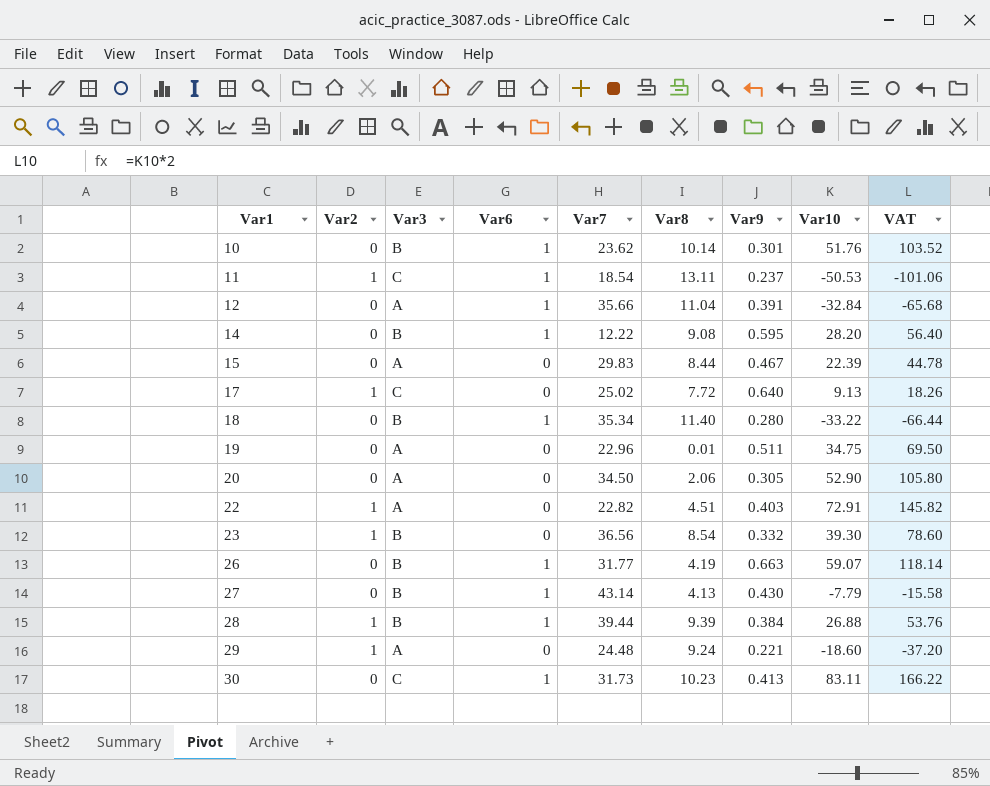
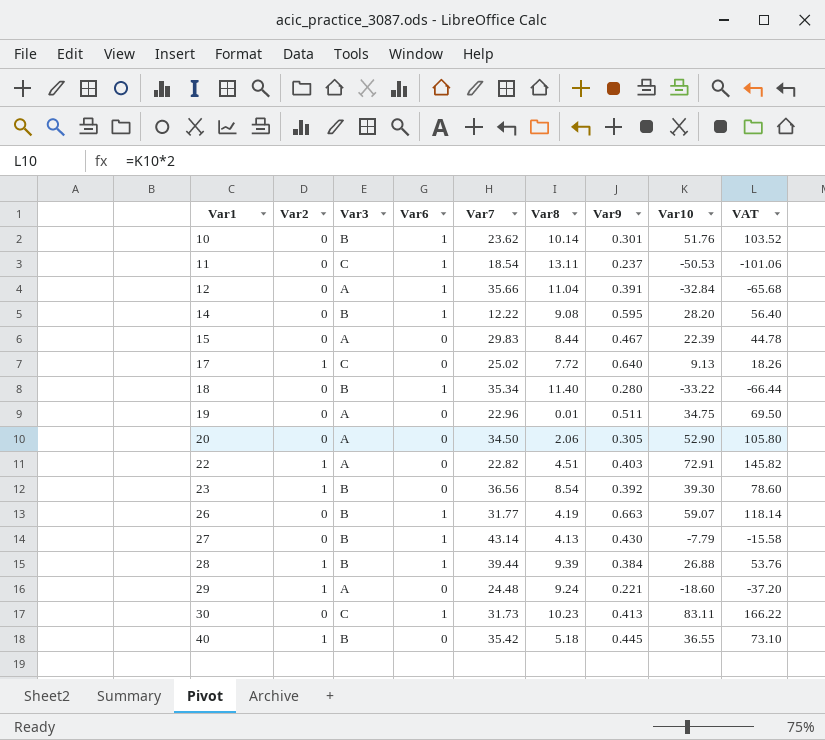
11 | Var2: 1 -> 0
23 | Var9: 0.332 -> 0.392
row 40: none -> 1 | B | 0 | 35.42 | 5.18 | 0.445 | 36.55 | 73.10

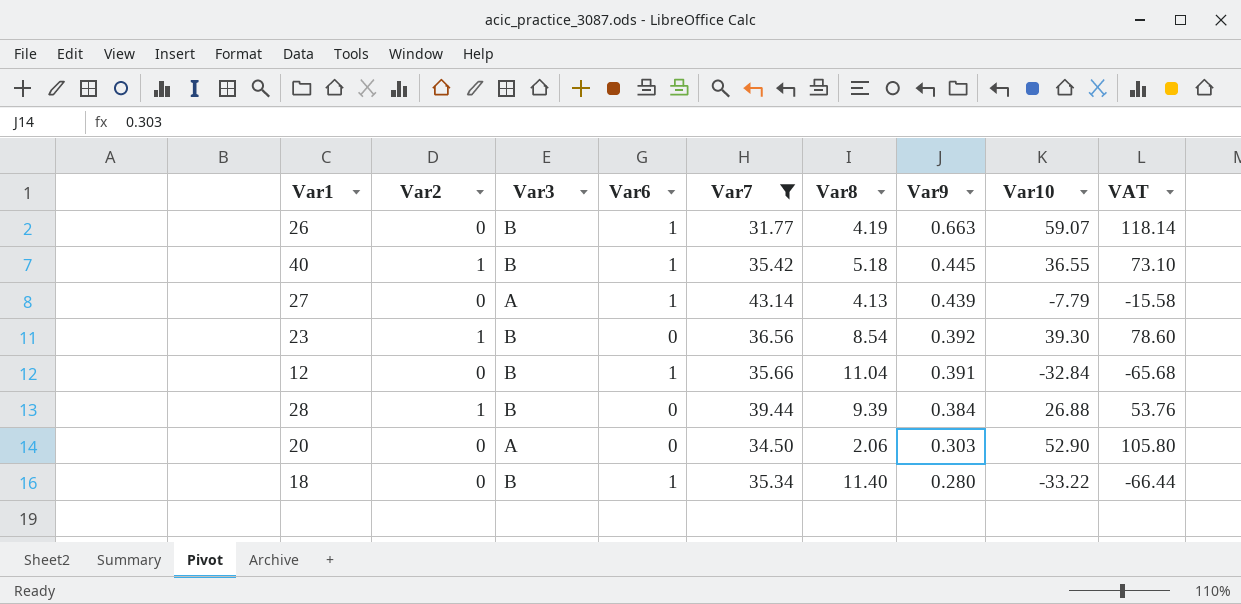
filter: none -> Var7 >= 31.77
row order: Var1 ascending -> Var9 descending
40 | Var6: 0 -> 1
27 | Var3: B -> A
27 | Var9: 0.430 -> 0.439
12 | Var3: A -> B
28 | Var6: 1 -> 0
20 | Var9: 0.305 -> 0.303

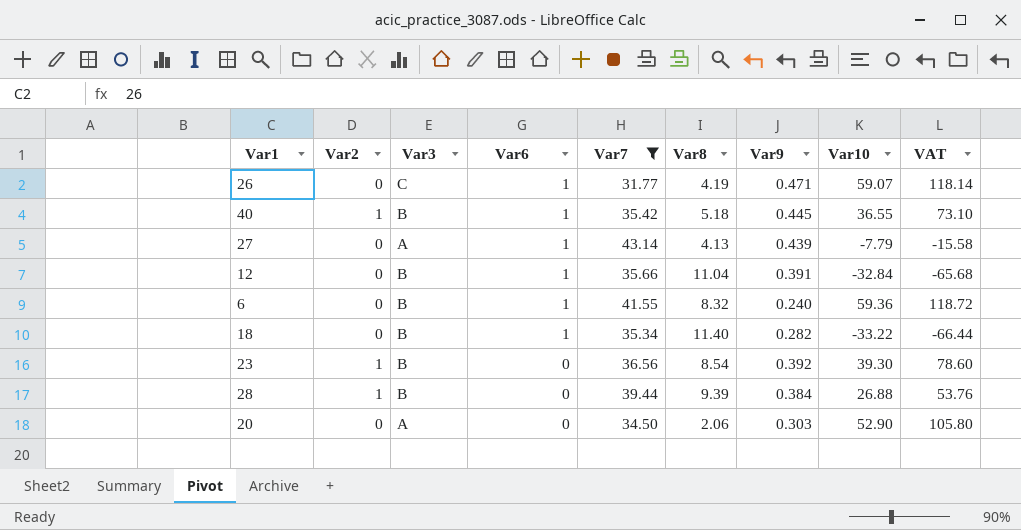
row order: Var9 descending -> Var6 descending
26 | Var3: B -> C
26 | Var9: 0.663 -> 0.471
row 6: none -> 0 | B | 1 | 41.55 | 8.32 | 0.240 | 59.36 | 118.72
18 | Var9: 0.280 -> 0.282

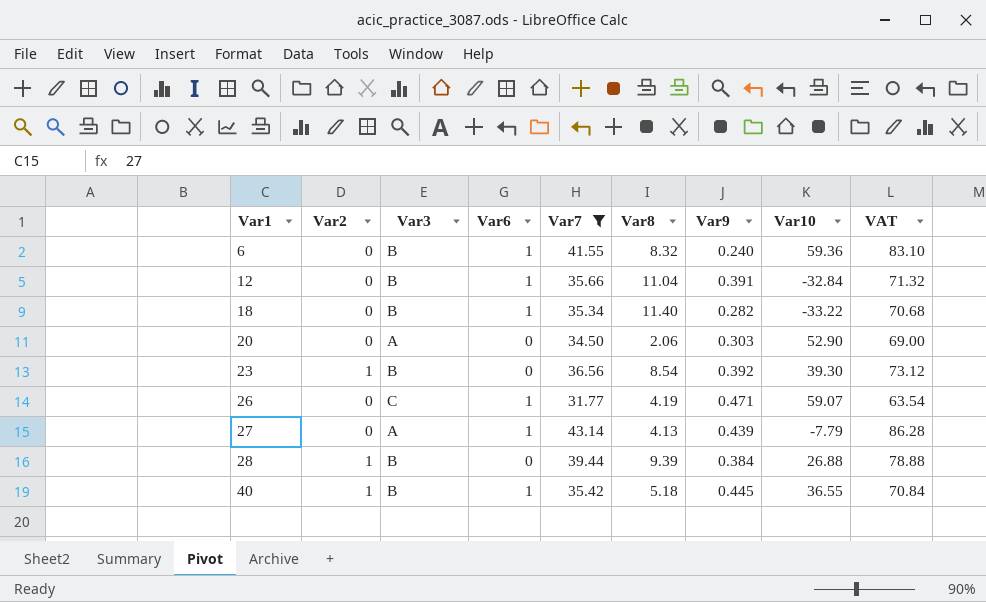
row order: Var6 descending -> Var1 ascending
column VAT | formula: [Var10] * 2 -> [Var7] * 2

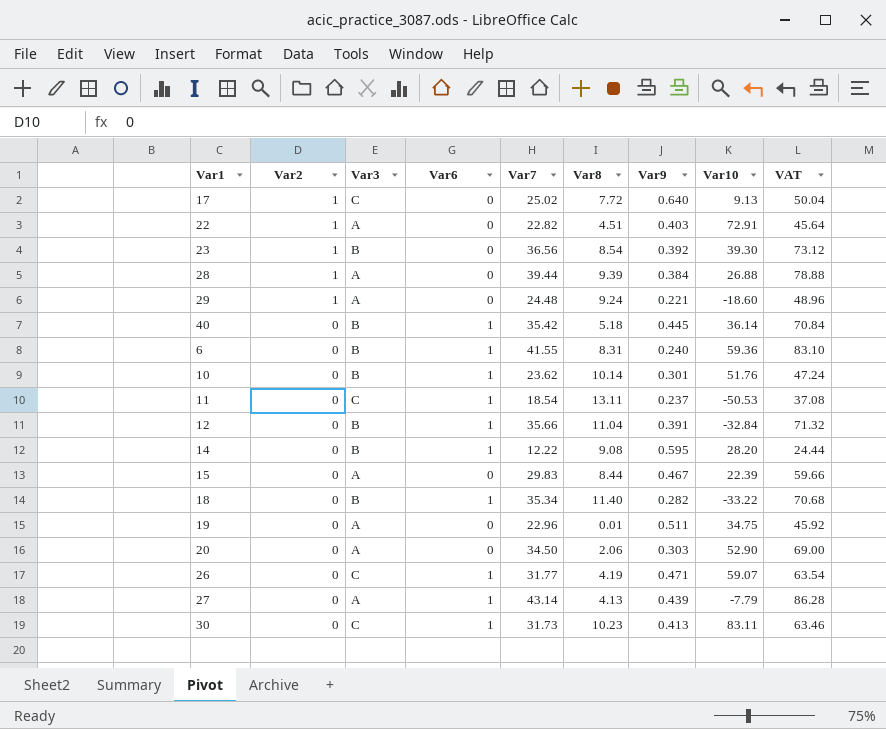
filter: Var7 >= 31.77 -> none
row order: Var1 ascending -> Var2 descending
28 | Var3: B -> A
40 | Var2: 1 -> 0
40 | Var10: 36.55 -> 36.14
6 | Var8: 8.32 -> 8.31

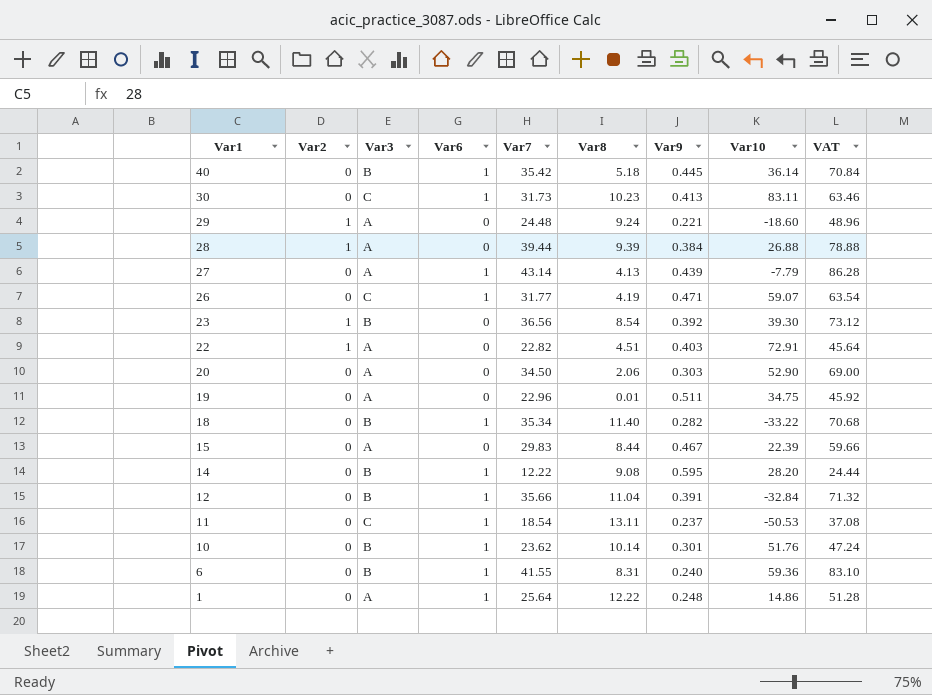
row order: Var2 descending -> Var1 descending
row 17: 1 | C | 0 | 25.02 | 7.72 | 0.640 | 9.13 | 50.04 -> none
row 1: none -> 0 | A | 1 | 25.64 | 12.22 | 0.248 | 14.86 | 51.28

